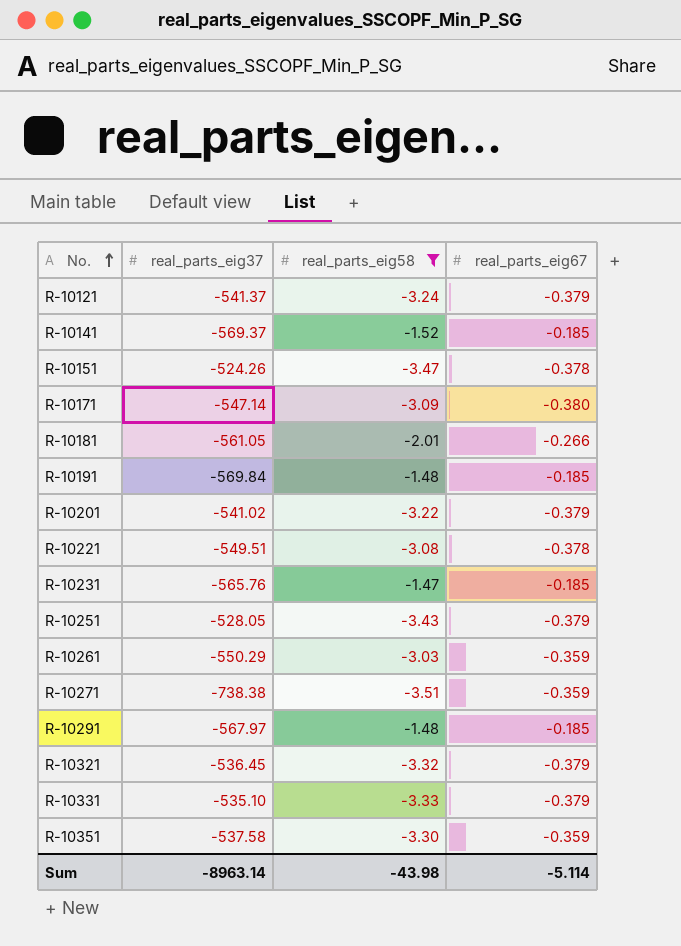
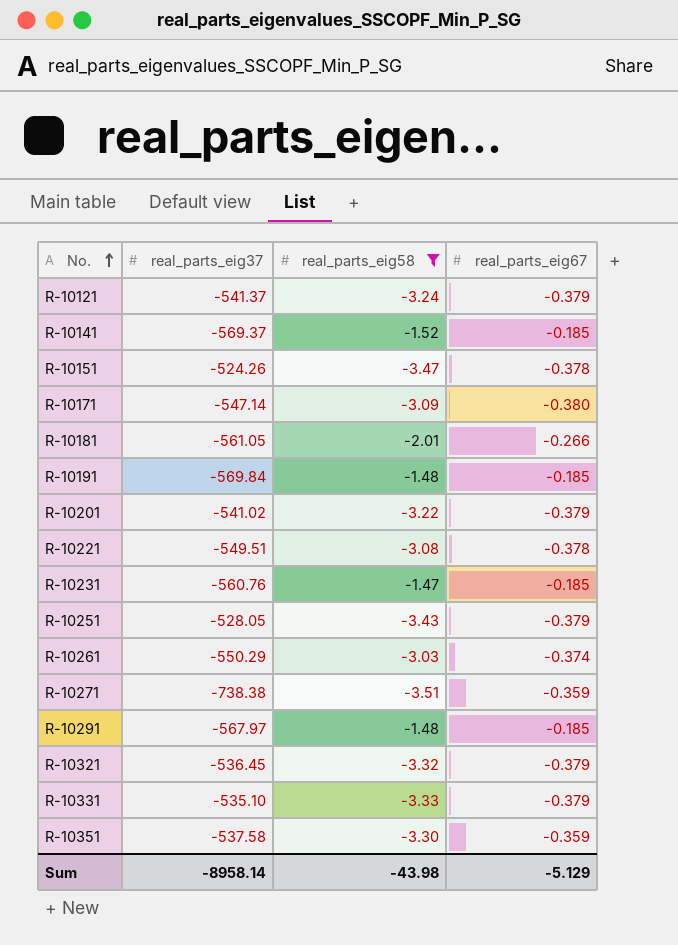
R-10231 | real_parts_eig37: -565.76 -> -560.76
R-10261 | real_parts_eig67: -0.359 -> -0.374
Sum | real_parts_eig37: -8963.14 -> -8958.14
Sum | real_parts_eig67: -5.114 -> -5.129

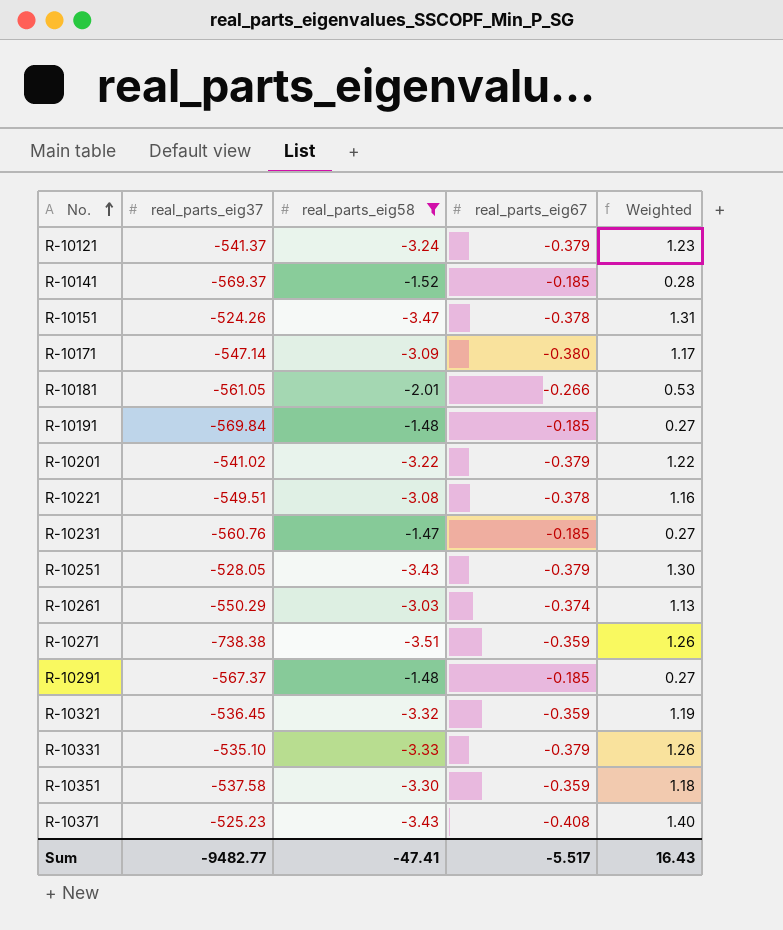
column Weighted | formula: none -> [real_parts_eig58] * [real_parts_eig67]
R-10291 | real_parts_eig37: -567.97 -> -567.37
R-10321 | real_parts_eig67: -0.379 -> -0.359
row R-10371: none -> -525.23 | -3.43 | -0.408 | 1.40
Sum | real_parts_eig37: -8958.14 -> -9482.77
Sum | real_parts_eig58: -43.98 -> -47.41
Sum | real_parts_eig67: -5.129 -> -5.517

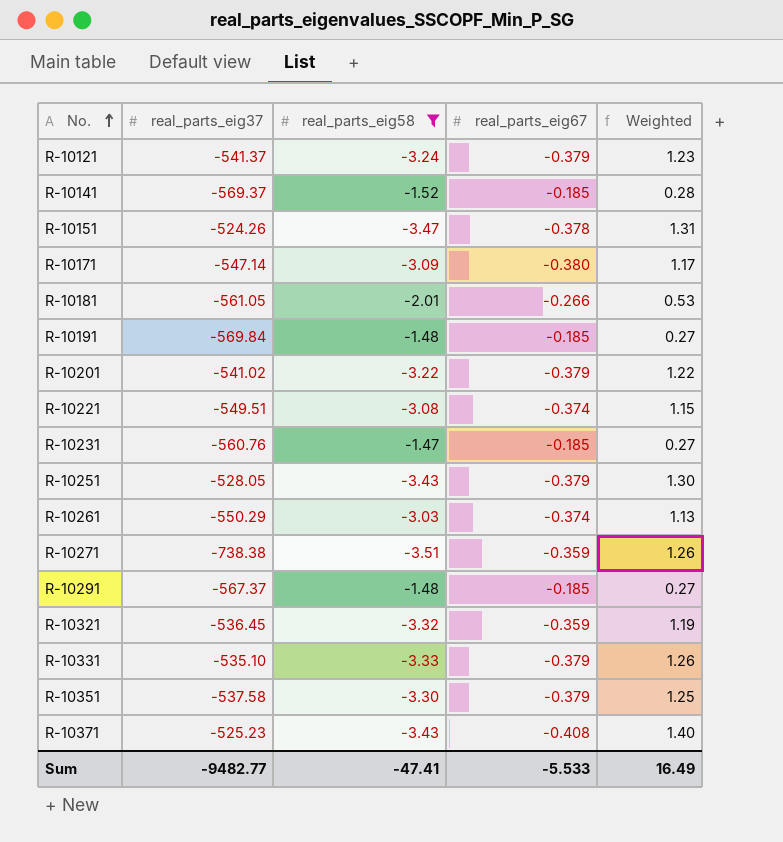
R-10221 | real_parts_eig67: -0.378 -> -0.374
R-10221 | Weighted: 1.16 -> 1.15
R-10351 | real_parts_eig67: -0.359 -> -0.379
R-10351 | Weighted: 1.18 -> 1.25
Sum | real_parts_eig67: -5.517 -> -5.533
Sum | Weighted: 16.43 -> 16.49

